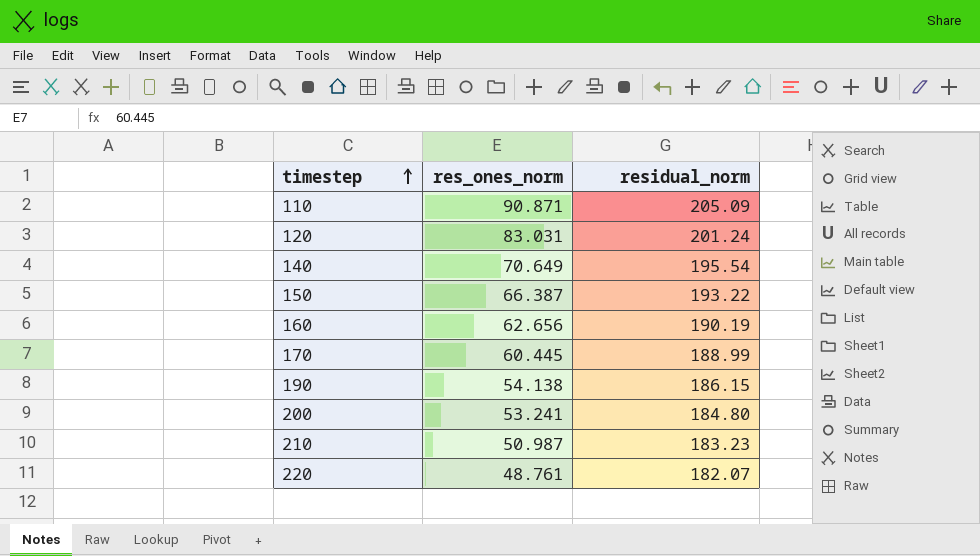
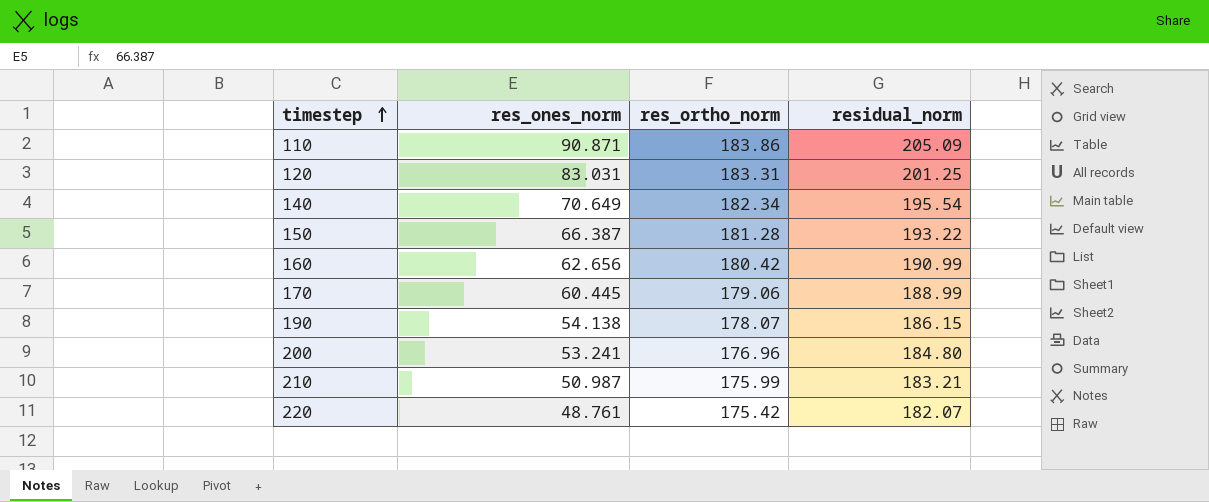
column res_ortho_norm | position: none -> 3
120 | residual_norm: 201.24 -> 201.25
160 | residual_norm: 190.19 -> 190.99
210 | residual_norm: 183.23 -> 183.21

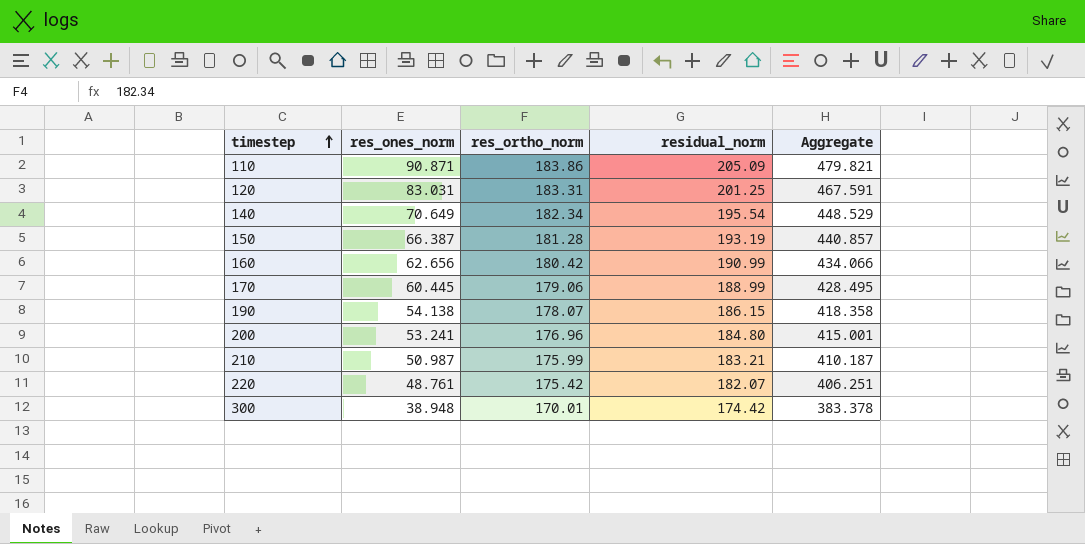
column Aggregate | formula: none -> [res_ones_norm] + [res_ortho_norm] + [residual_norm]
150 | residual_norm: 193.22 -> 193.19
row 300: none -> 38.948 | 170.01 | 174.42 | 383.378

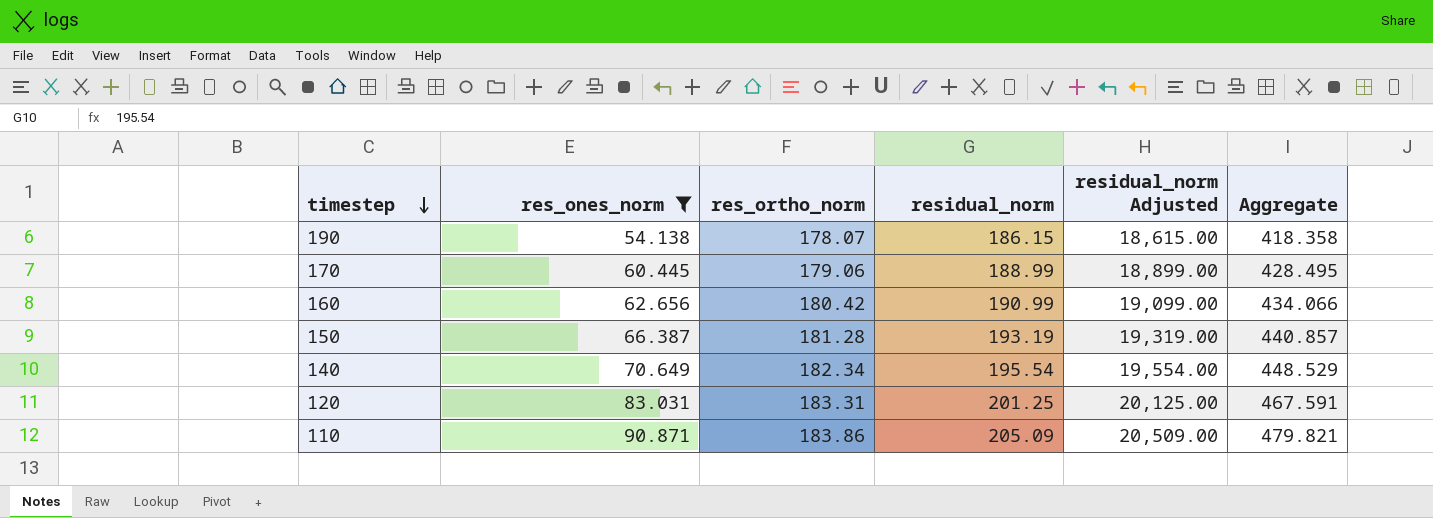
filter: none -> res_ones_norm >= 54.138
row order: timestep ascending -> timestep descending
column residual_norm Adjusted | formula: none -> [residual_norm] * 100

